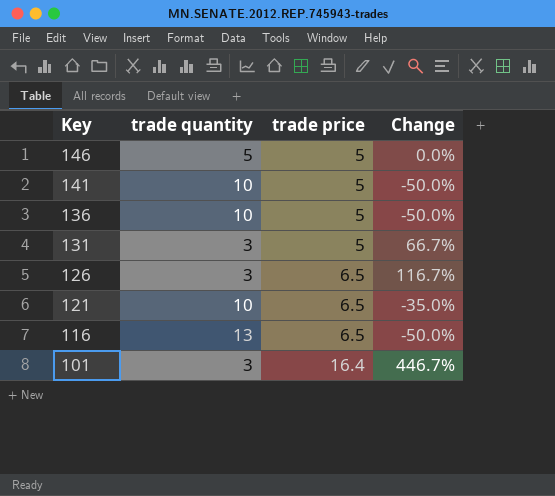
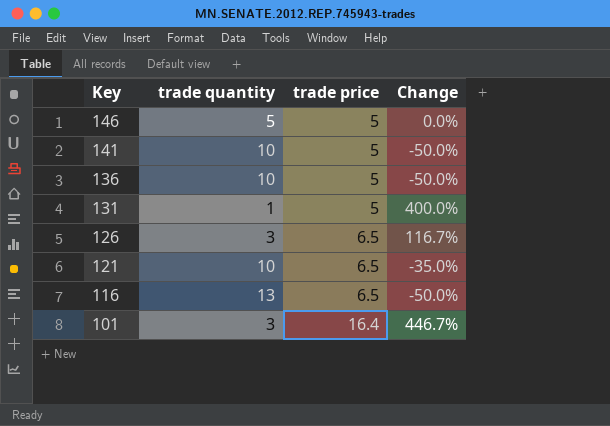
131 | trade quantity: 3 -> 1
131 | Change: 66.7% -> 400.0%

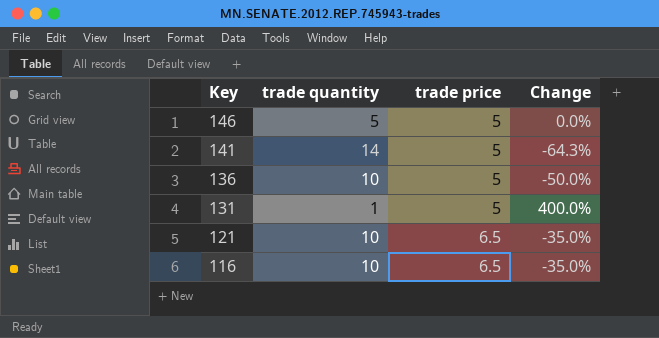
row 126: 3 | 6.5 | 116.7% -> none
row 101: 3 | 16.4 | 446.7% -> none
141 | trade quantity: 10 -> 14
141 | Change: -50.0% -> -64.3%
116 | trade quantity: 13 -> 10
116 | Change: -50.0% -> -35.0%

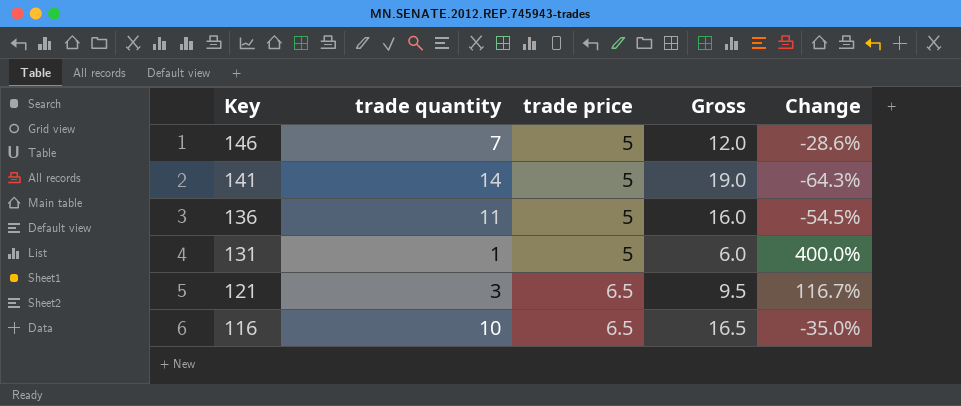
column Gross | formula: none -> [trade quantity] + [trade price]
146 | trade quantity: 5 -> 7
146 | Change: 0.0% -> -28.6%
136 | trade quantity: 10 -> 11
136 | Change: -50.0% -> -54.5%
121 | trade quantity: 10 -> 3
121 | Change: -35.0% -> 116.7%

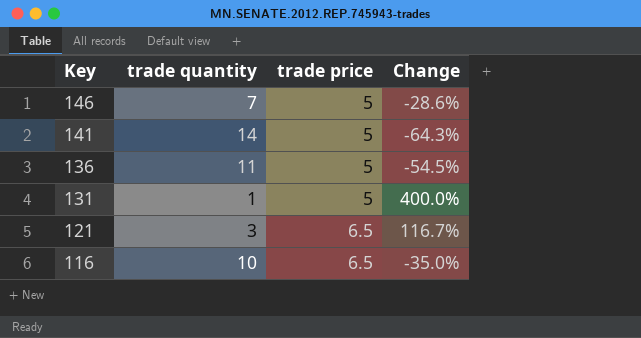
column Gross | formula: [trade quantity] + [trade price] -> none

